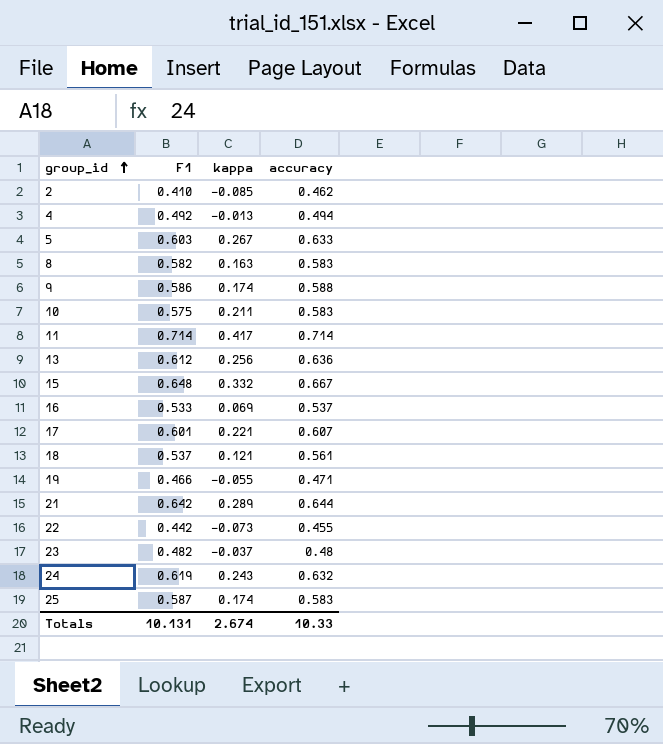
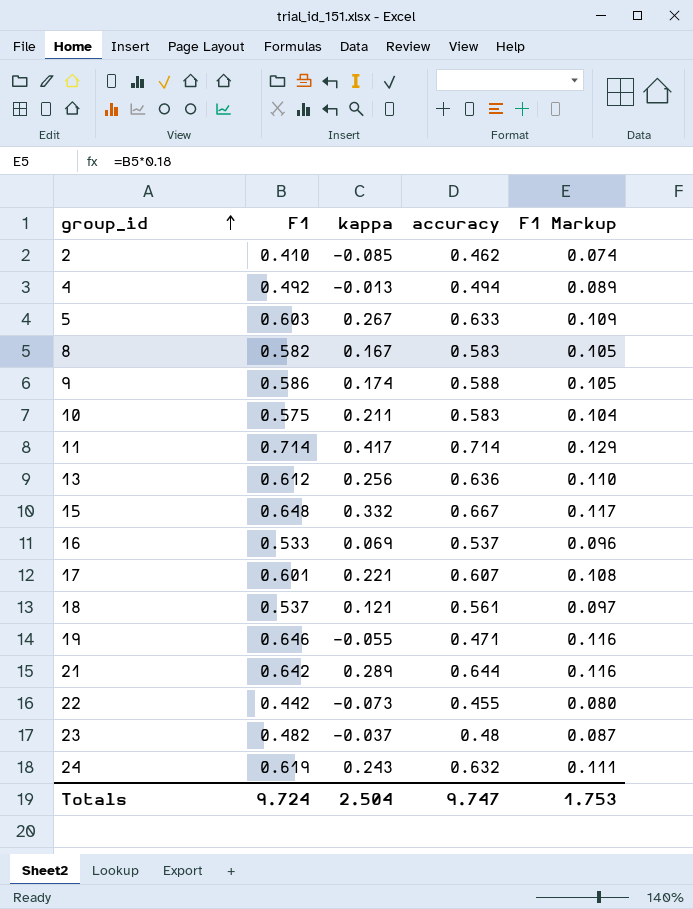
column F1 Markup | formula: none -> [F1] * 0.18
row 25: 0.587 | 0.174 | 0.583 -> none
8 | kappa: 0.163 -> 0.167
19 | F1: 0.466 -> 0.646
Totals | F1: 10.131 -> 9.724
Totals | kappa: 2.674 -> 2.504
Totals | accuracy: 10.33 -> 9.747

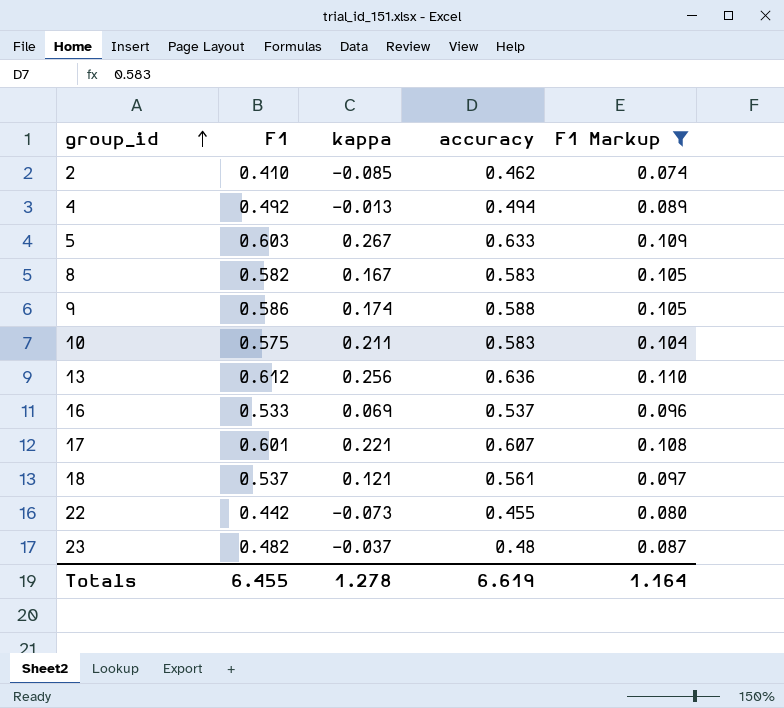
filter: none -> F1 Markup <= 0.110
Totals | F1: 9.724 -> 6.455
Totals | kappa: 2.504 -> 1.278
Totals | accuracy: 9.747 -> 6.619
Totals | F1 Markup: 1.753 -> 1.164

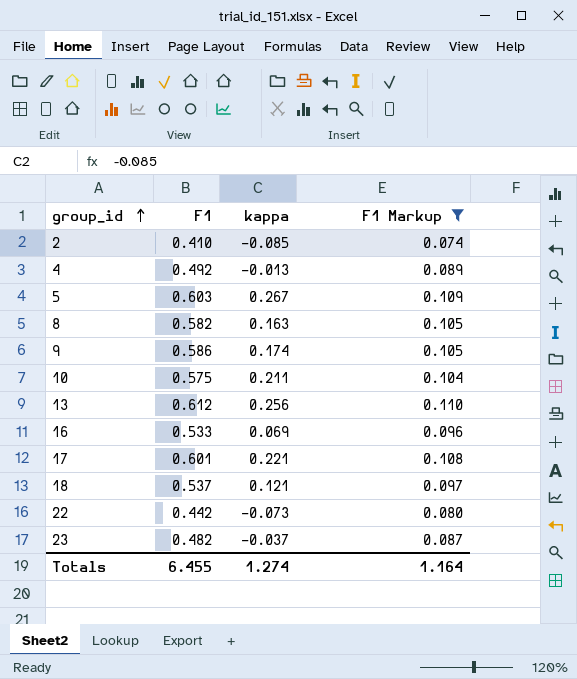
column accuracy | position: 4 -> none
8 | kappa: 0.167 -> 0.163
Totals | kappa: 1.278 -> 1.274

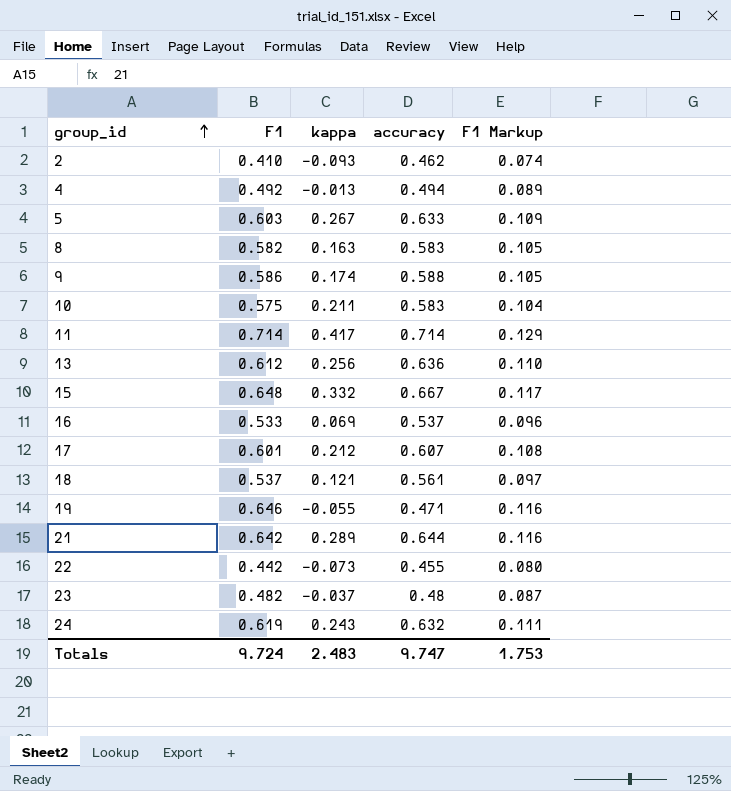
filter: F1 Markup <= 0.110 -> none
column accuracy | position: none -> 4
2 | kappa: -0.085 -> -0.093
17 | kappa: 0.221 -> 0.212
Totals | F1: 6.455 -> 9.724
Totals | kappa: 1.274 -> 2.483
Totals | F1 Markup: 1.164 -> 1.753

